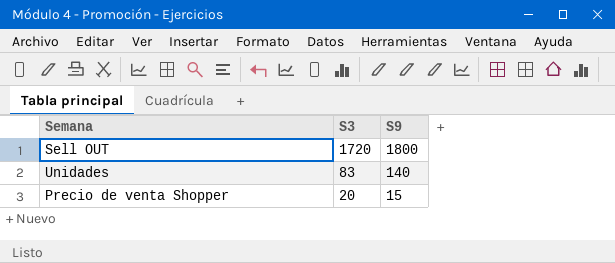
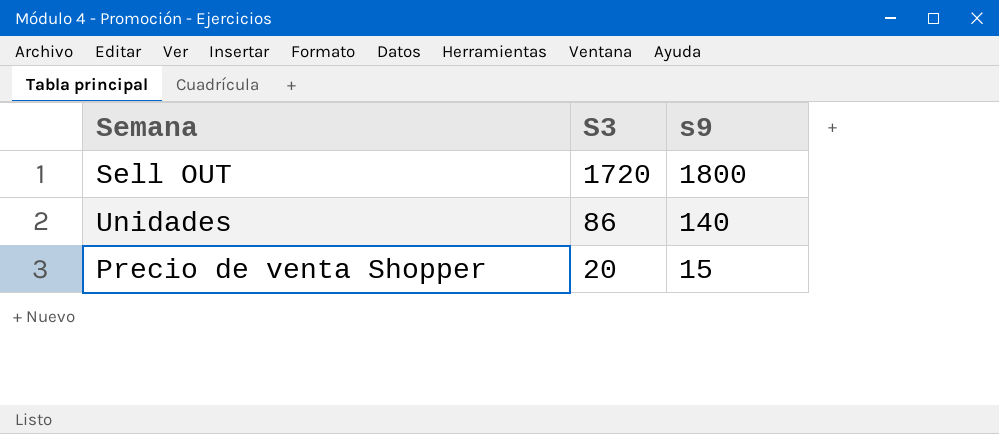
column name: S9 -> s9
Unidades | S3: 83 -> 86

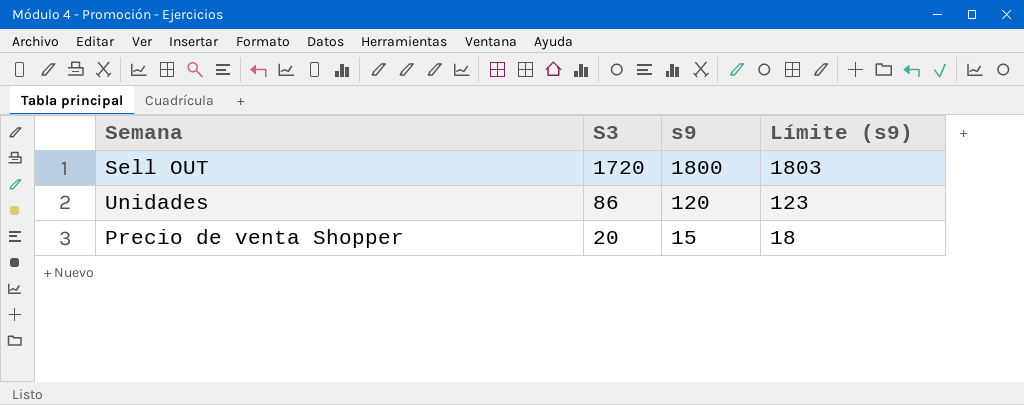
column Límite (s9) | formula: none -> [s9] + 3
Unidades | s9: 140 -> 120

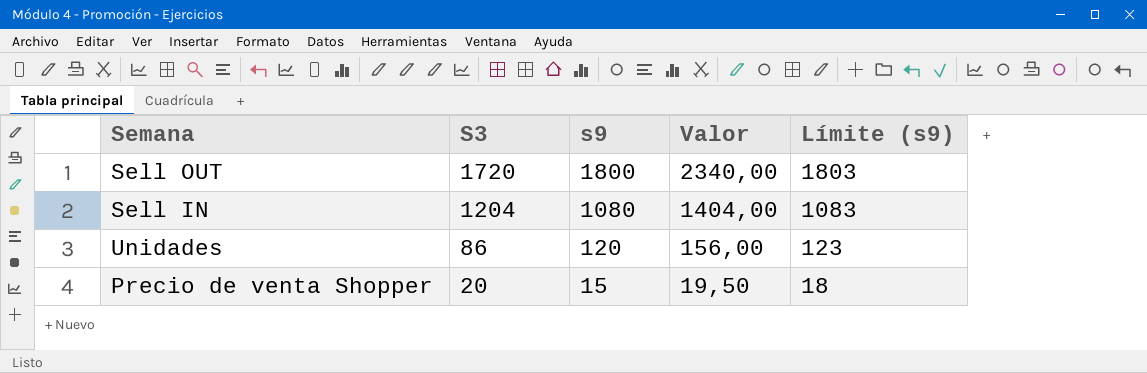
column Valor | formula: none -> [s9] * 1,3
row Sell IN: none -> 1204 | 1080 | 1404,00 | 1083

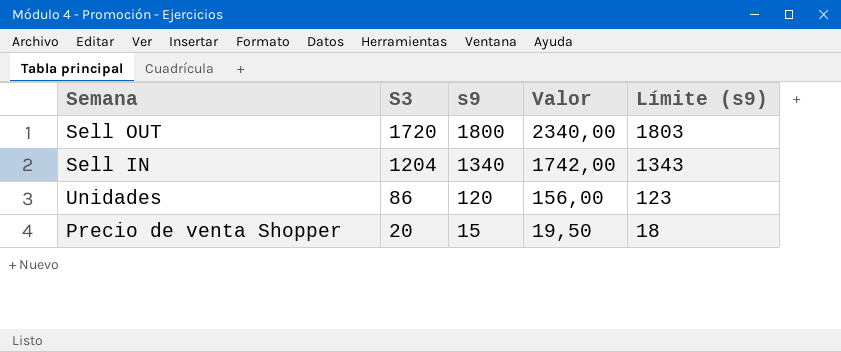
Sell IN | s9: 1080 -> 1340
Sell IN | Valor: 1404,00 -> 1742,00
Sell IN | Límite (s9): 1083 -> 1343

